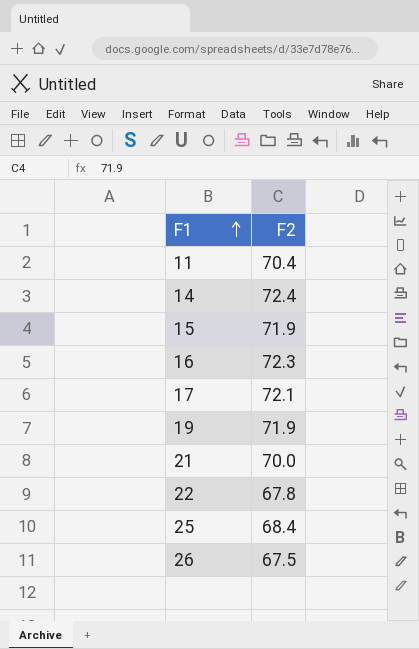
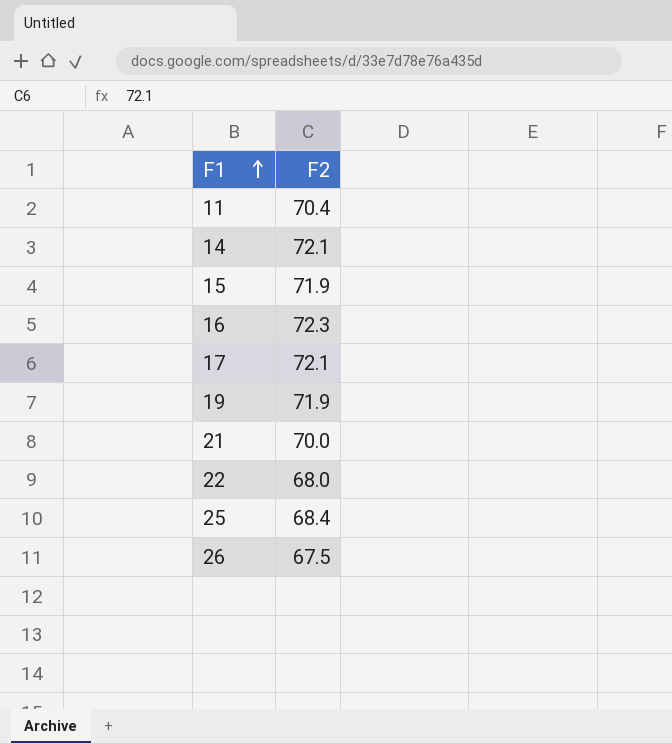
14 | F2: 72.4 -> 72.1
22 | F2: 67.8 -> 68.0

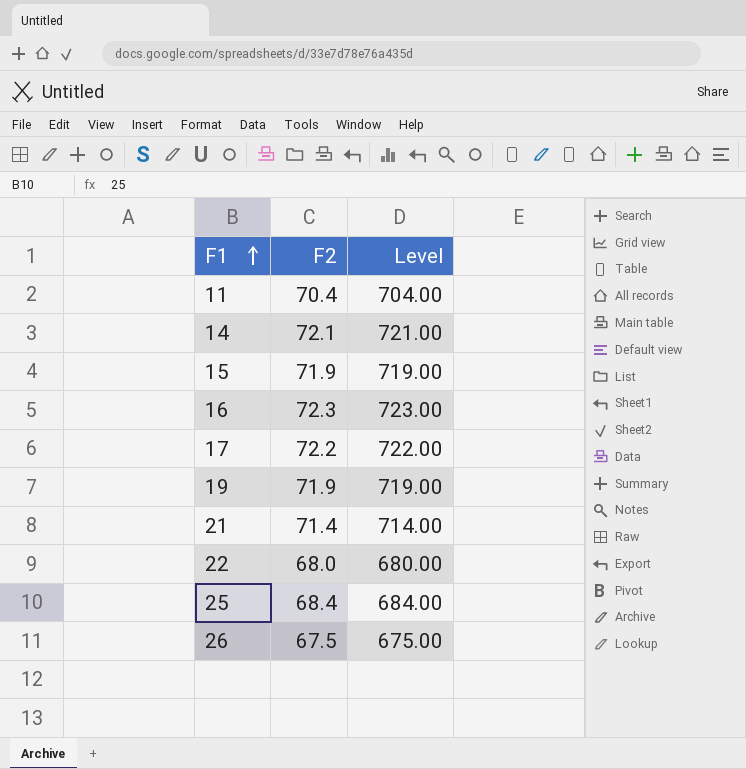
column Level | formula: none -> [F2] * 10
17 | F2: 72.1 -> 72.2
21 | F2: 70.0 -> 71.4

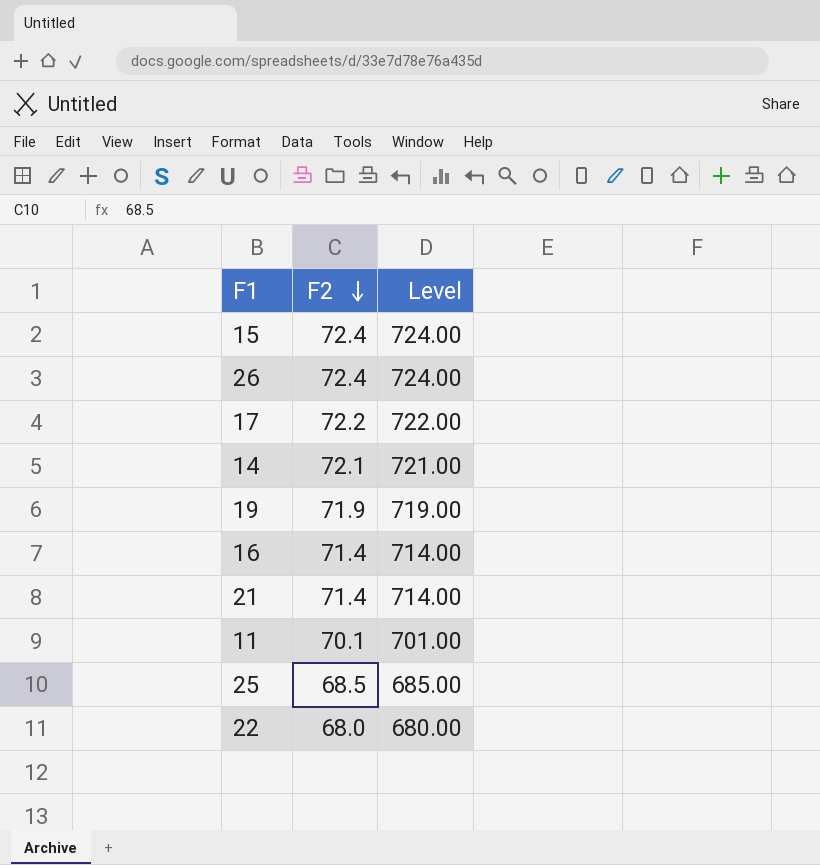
row order: F1 ascending -> F2 descending
15 | F2: 71.9 -> 72.4
15 | Level: 719.00 -> 724.00
26 | F2: 67.5 -> 72.4
26 | Level: 675.00 -> 724.00
16 | F2: 72.3 -> 71.4
16 | Level: 723.00 -> 714.00
11 | F2: 70.4 -> 70.1
11 | Level: 704.00 -> 701.00
25 | F2: 68.4 -> 68.5
25 | Level: 684.00 -> 685.00

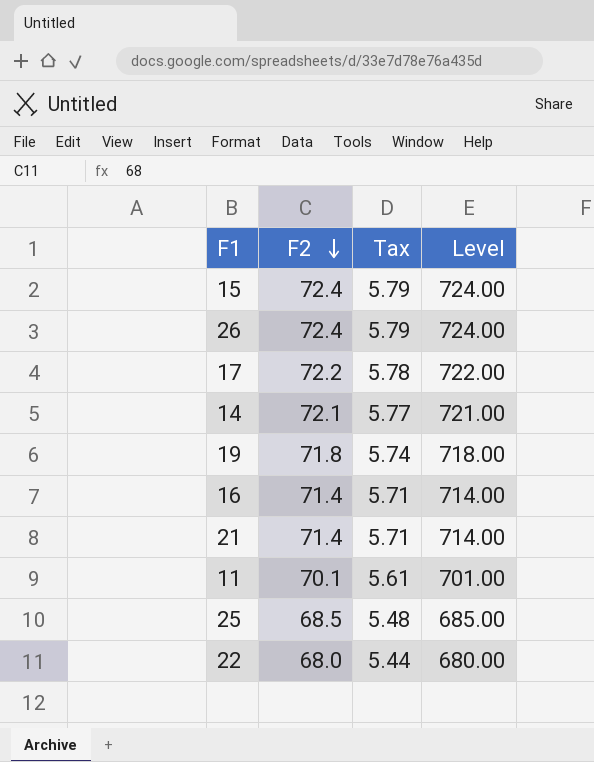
column Tax | formula: none -> [F2] * 0.08
19 | F2: 71.9 -> 71.8
19 | Level: 719.00 -> 718.00

